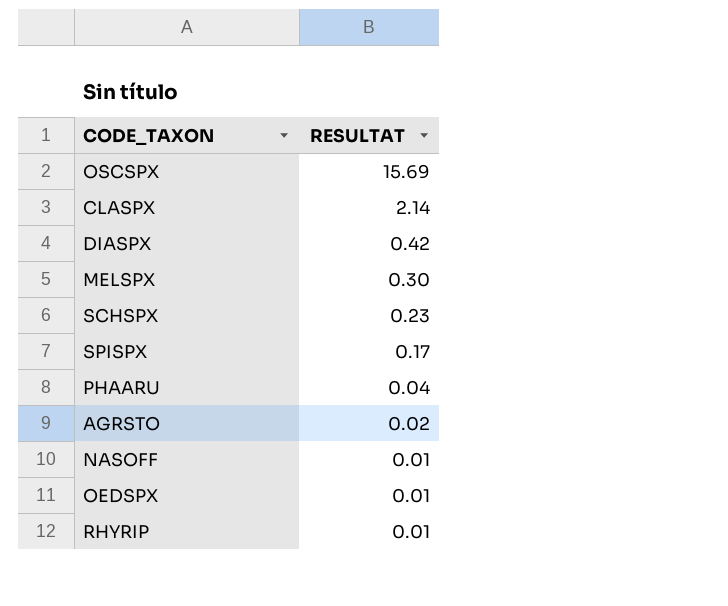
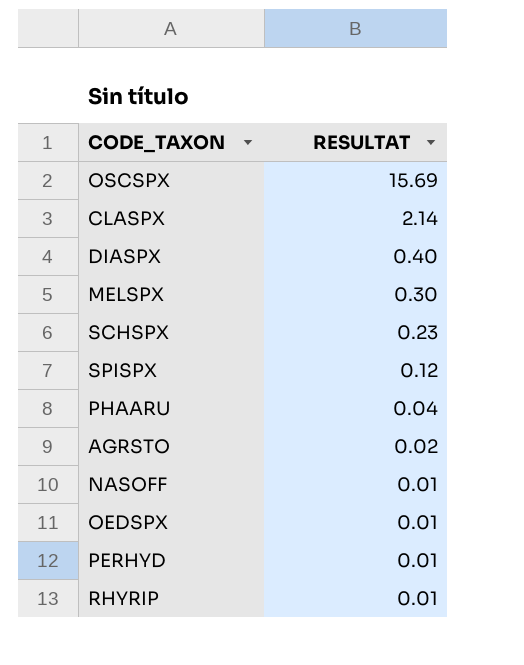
DIASPX | RESULTAT: 0.42 -> 0.40
SPISPX | RESULTAT: 0.17 -> 0.12
row PERHYD: none -> 0.01

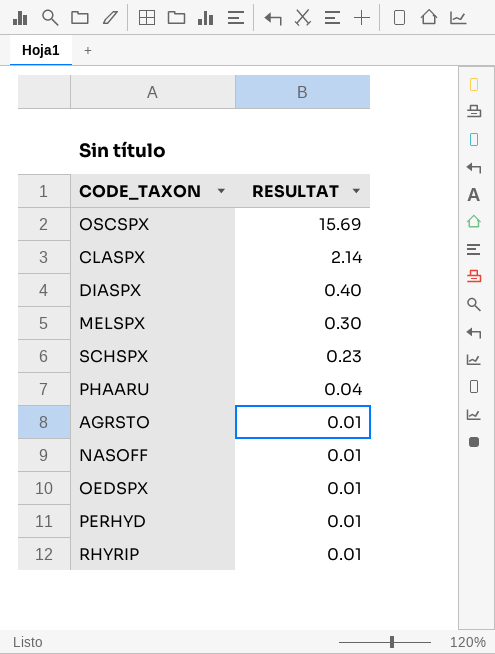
row SPISPX: 0.12 -> none
AGRSTO | RESULTAT: 0.02 -> 0.01

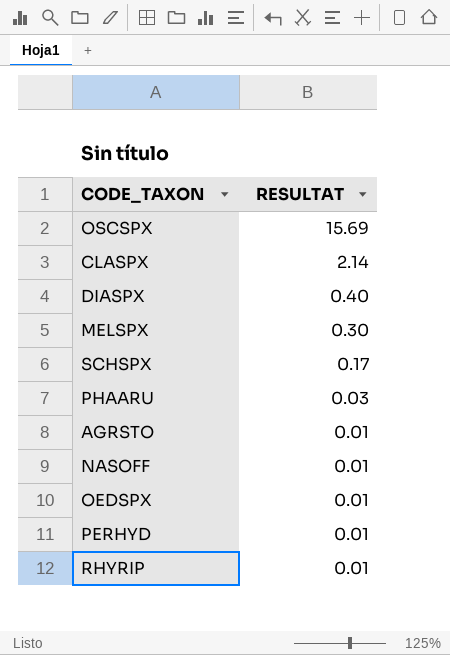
SCHSPX | RESULTAT: 0.23 -> 0.17
PHAARU | RESULTAT: 0.04 -> 0.03

